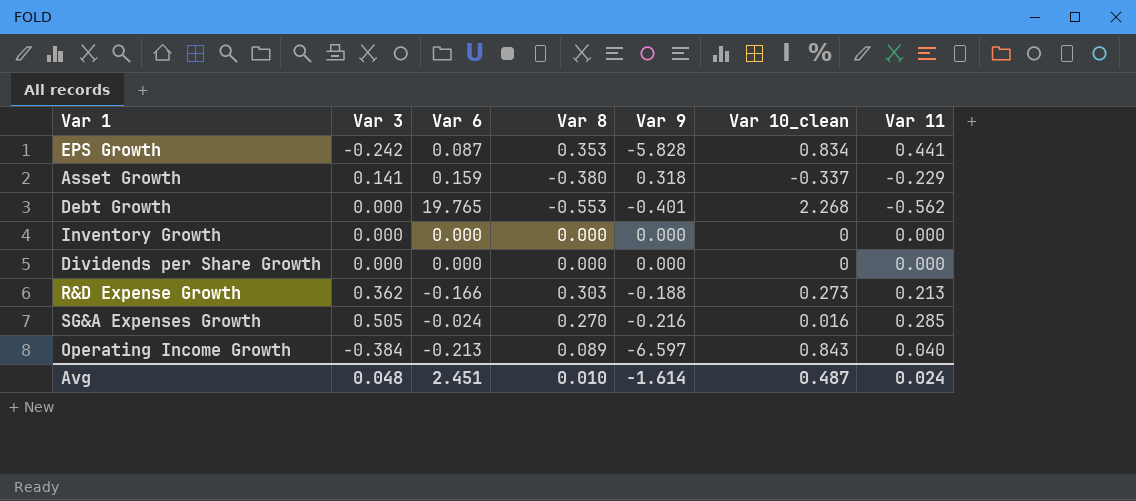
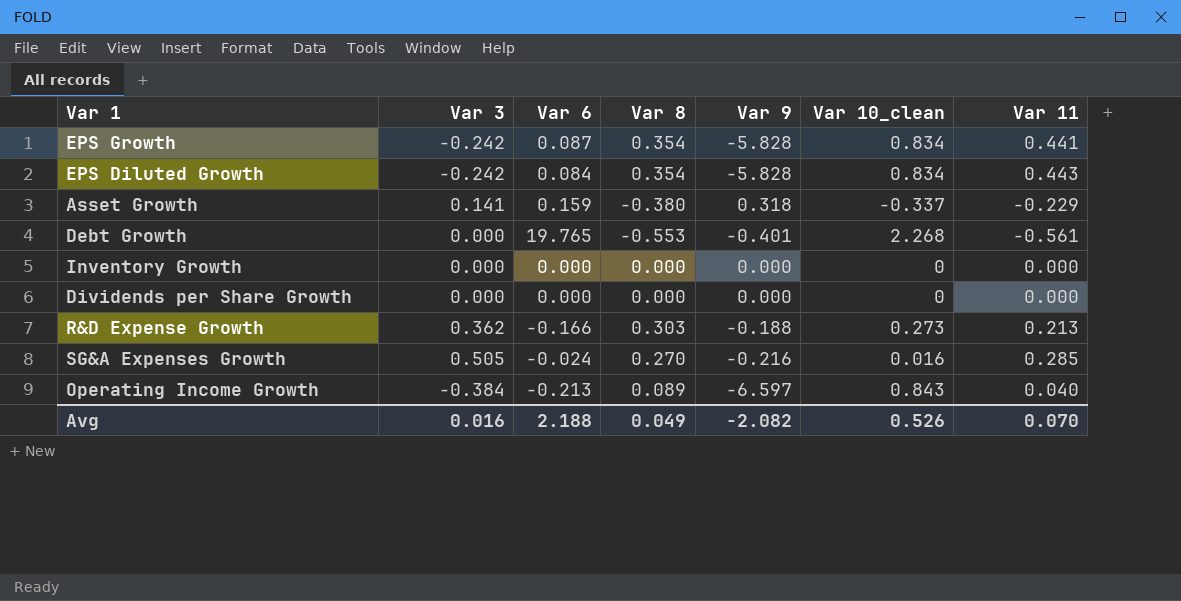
EPS Growth | Var 8: 0.353 -> 0.354
row EPS Diluted Growth: none -> -0.242 | 0.084 | 0.354 | -5.828 | 0.834 | 0.443
Debt Growth | Var 11: -0.562 -> -0.561
Avg | Var 3: 0.048 -> 0.016
Avg | Var 6: 2.451 -> 2.188
Avg | Var 8: 0.010 -> 0.049
Avg | Var 9: -1.614 -> -2.082
Avg | Var 10_clean: 0.487 -> 0.526
Avg | Var 11: 0.024 -> 0.070

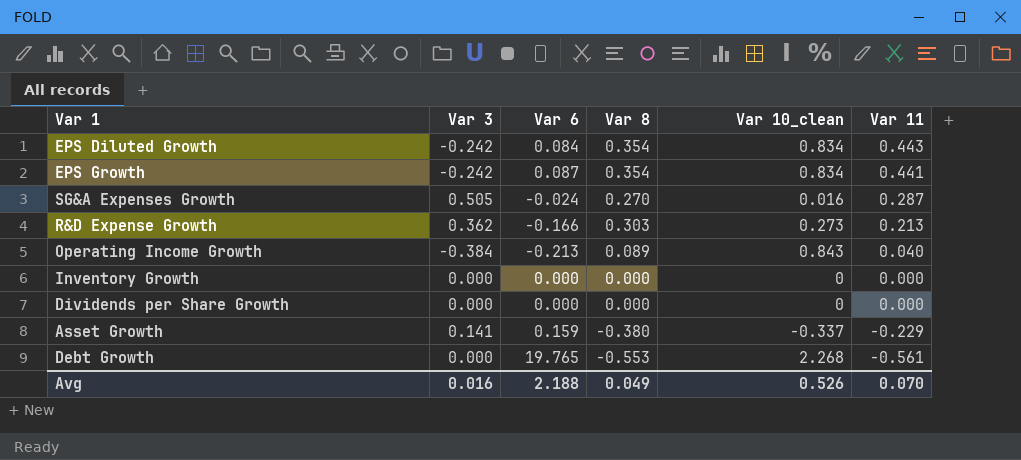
row order: none -> Var 11 descending
column Var 9 | position: 5 -> none
SG&A Expenses Growth | Var 11: 0.285 -> 0.287

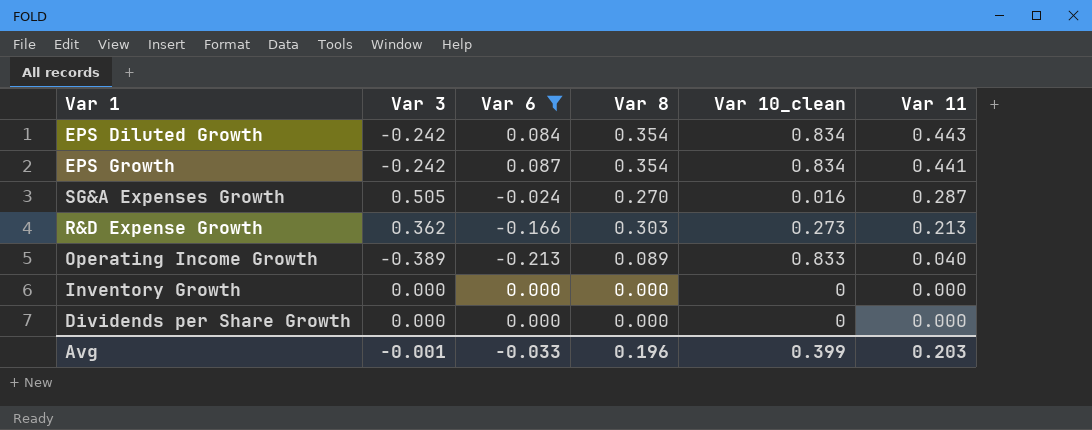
filter: none -> Var 6 <= 0.087
Operating Income Growth | Var 3: -0.384 -> -0.389
Operating Income Growth | Var 10_clean: 0.843 -> 0.833
Avg | Var 3: 0.016 -> -0.001
Avg | Var 6: 2.188 -> -0.033
Avg | Var 8: 0.049 -> 0.196
Avg | Var 10_clean: 0.526 -> 0.399
Avg | Var 11: 0.070 -> 0.203

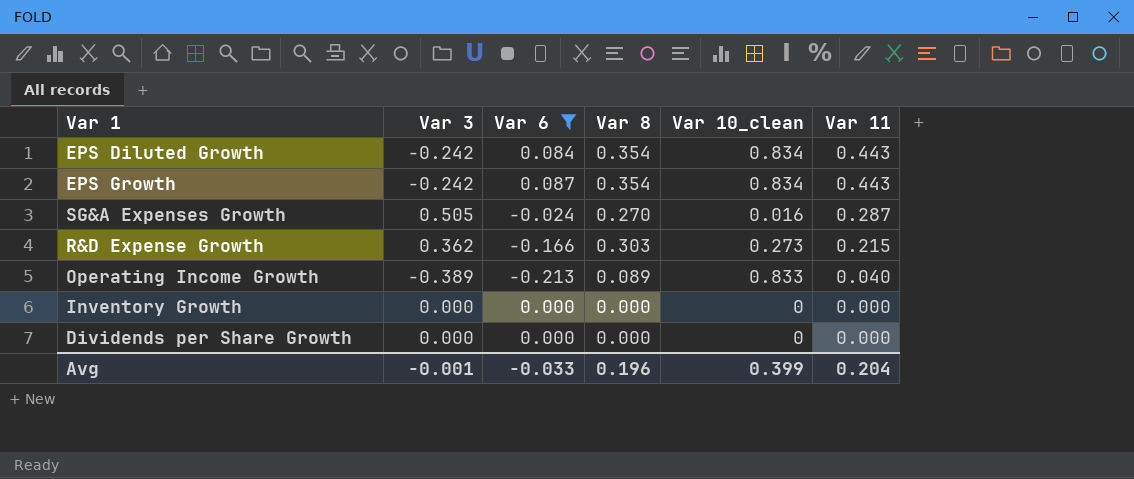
EPS Growth | Var 11: 0.441 -> 0.443
R&D Expense Growth | Var 11: 0.213 -> 0.215
Avg | Var 11: 0.203 -> 0.204

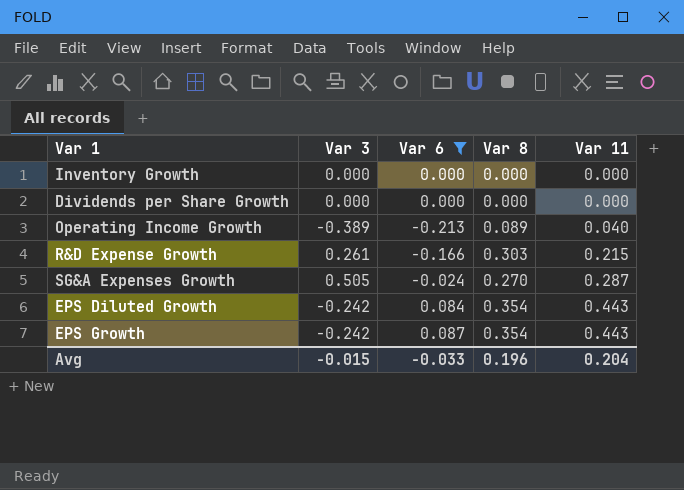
row order: Var 11 descending -> Var 11 ascending
column Var 10_clean | position: 5 -> none
R&D Expense Growth | Var 3: 0.362 -> 0.261
Avg | Var 3: -0.001 -> -0.015

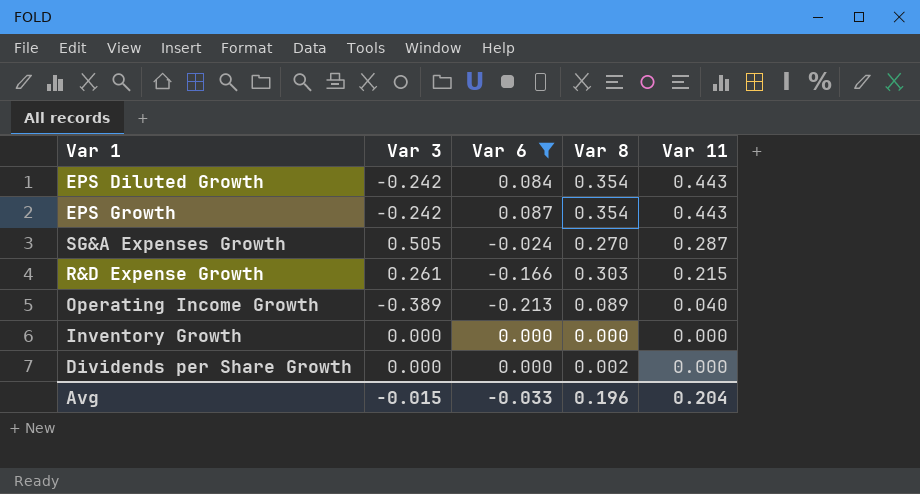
row order: Var 11 ascending -> Var 11 descending
Dividends per Share Growth | Var 8: 0.000 -> 0.002

